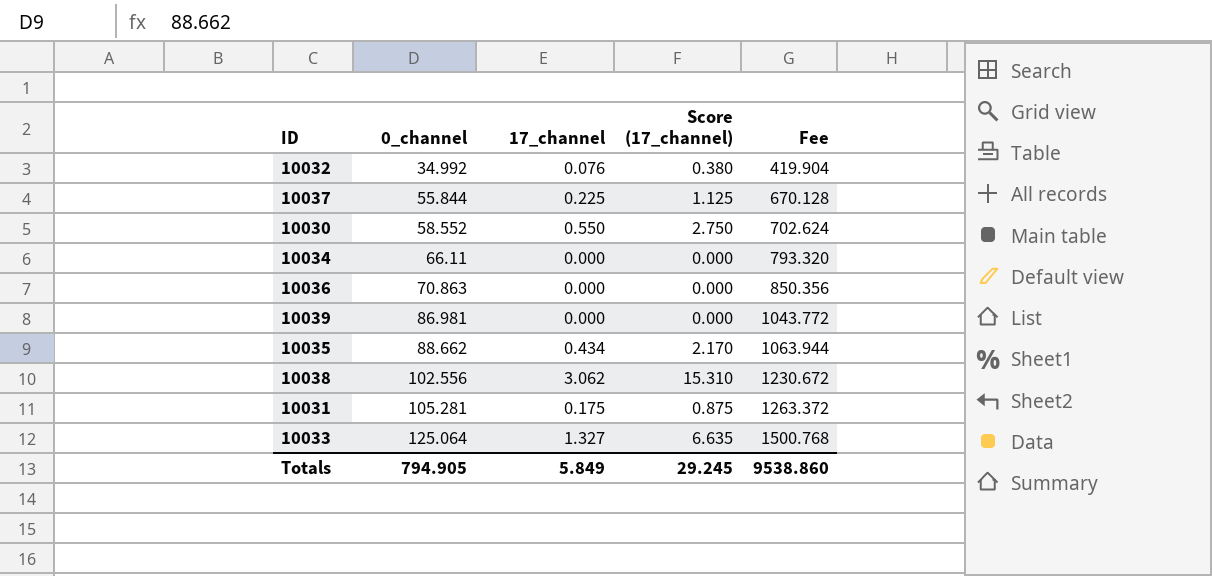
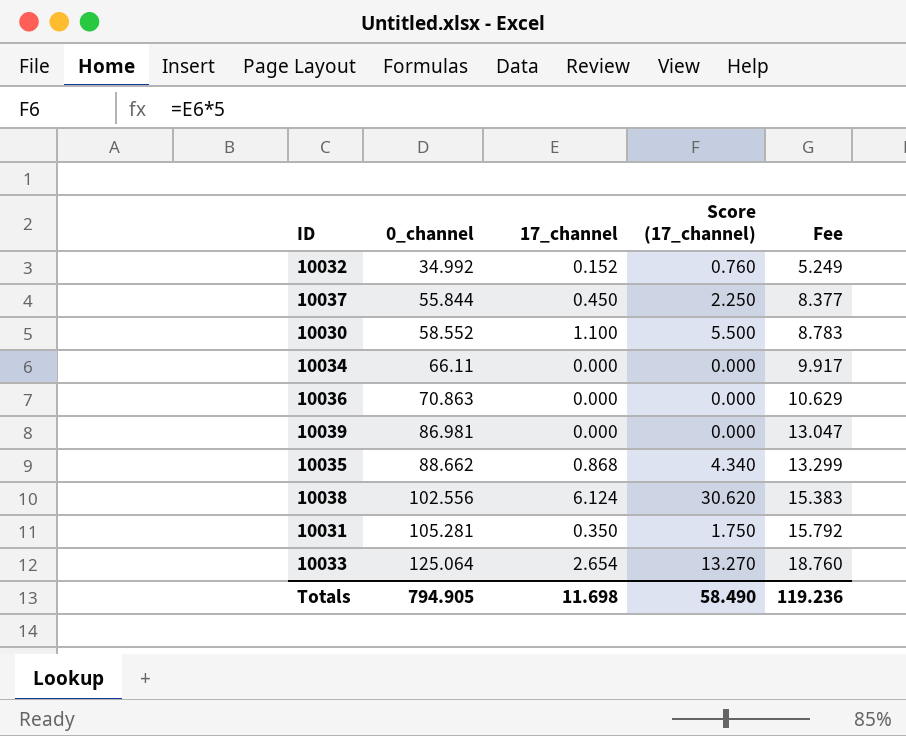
column Fee | formula: [0_channel] * 12 -> [0_channel] * 0.15
10032 | 17_channel: 0.076 -> 0.152
10032 | Score (17_channel): 0.380 -> 0.760
10037 | 17_channel: 0.225 -> 0.450
10037 | Score (17_channel): 1.125 -> 2.250
10030 | 17_channel: 0.550 -> 1.100
10030 | Score (17_channel): 2.750 -> 5.500
10035 | 17_channel: 0.434 -> 0.868
10035 | Score (17_channel): 2.170 -> 4.340
10038 | 17_channel: 3.062 -> 6.124
10038 | Score (17_channel): 15.310 -> 30.620
10031 | 17_channel: 0.175 -> 0.350
10031 | Score (17_channel): 0.875 -> 1.750
10033 | 17_channel: 1.327 -> 2.654
10033 | Score (17_channel): 6.635 -> 13.270
Totals | 17_channel: 5.849 -> 11.698
Totals | Score (17_channel): 29.245 -> 58.490
Totals | Fee: 9538.860 -> 119.236

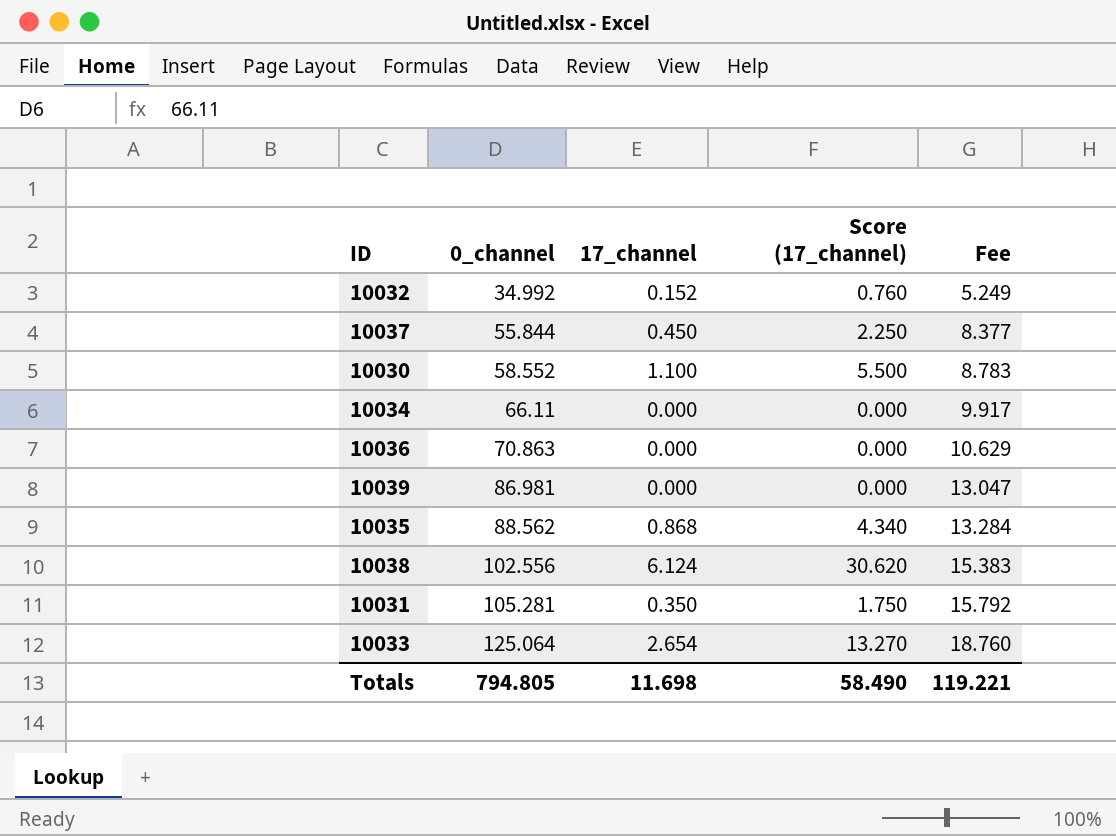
10035 | 0_channel: 88.662 -> 88.562
10035 | Fee: 13.299 -> 13.284
Totals | 0_channel: 794.905 -> 794.805
Totals | Fee: 119.236 -> 119.221

